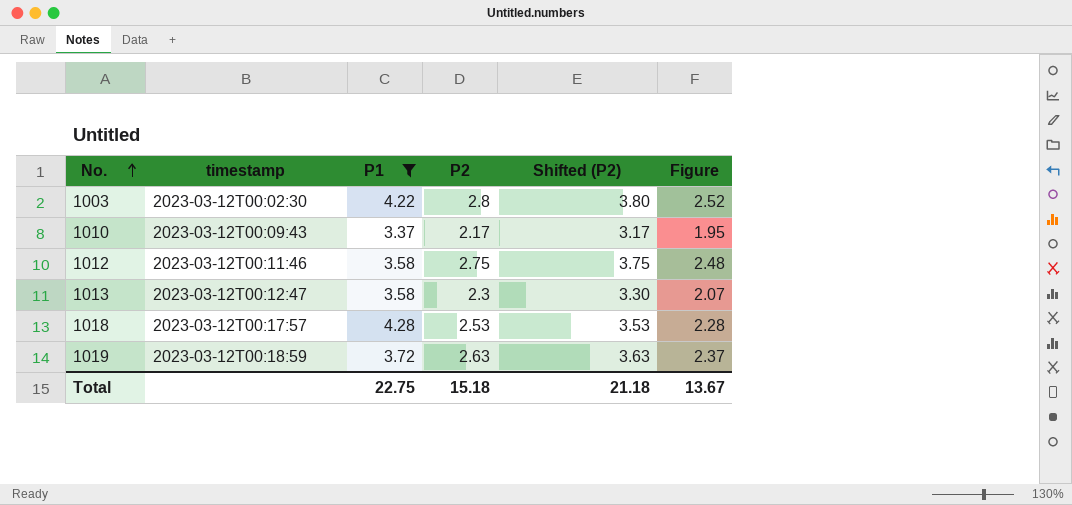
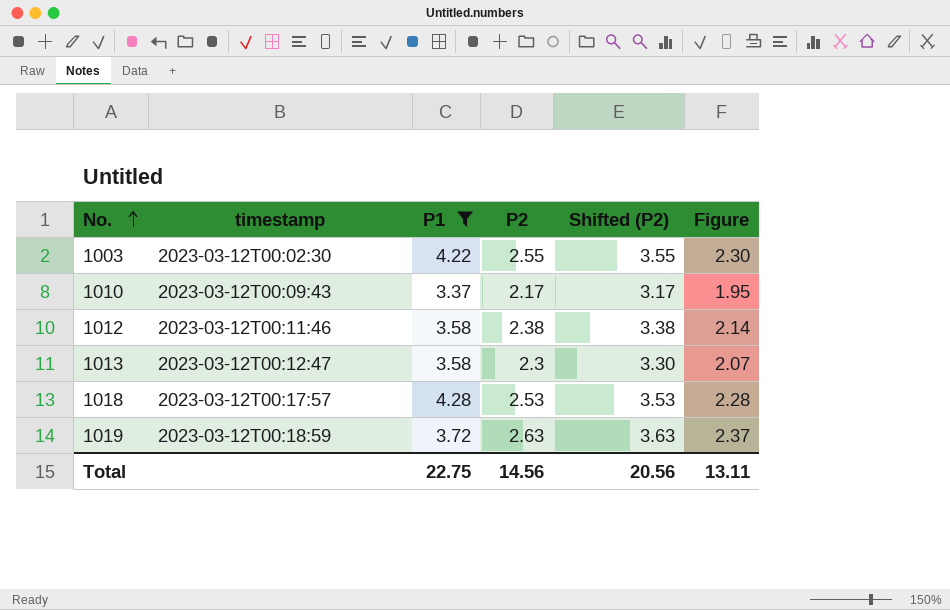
1003 | P2: 2.8 -> 2.55
1003 | Shifted (P2): 3.80 -> 3.55
1003 | Figure: 2.52 -> 2.30
1012 | P2: 2.75 -> 2.38
1012 | Shifted (P2): 3.75 -> 3.38
1012 | Figure: 2.48 -> 2.14
Total | P2: 15.18 -> 14.56
Total | Shifted (P2): 21.18 -> 20.56
Total | Figure: 13.67 -> 13.11

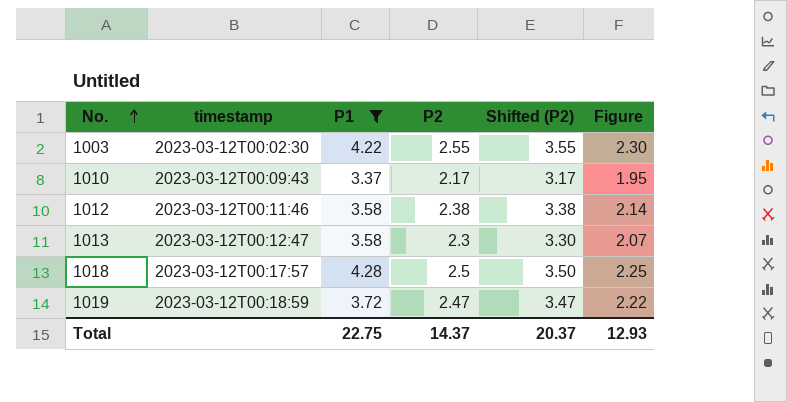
1018 | P2: 2.53 -> 2.5
1018 | Shifted (P2): 3.53 -> 3.50
1018 | Figure: 2.28 -> 2.25
1019 | P2: 2.63 -> 2.47
1019 | Shifted (P2): 3.63 -> 3.47
1019 | Figure: 2.37 -> 2.22
Total | P2: 14.56 -> 14.37
Total | Shifted (P2): 20.56 -> 20.37
Total | Figure: 13.11 -> 12.93

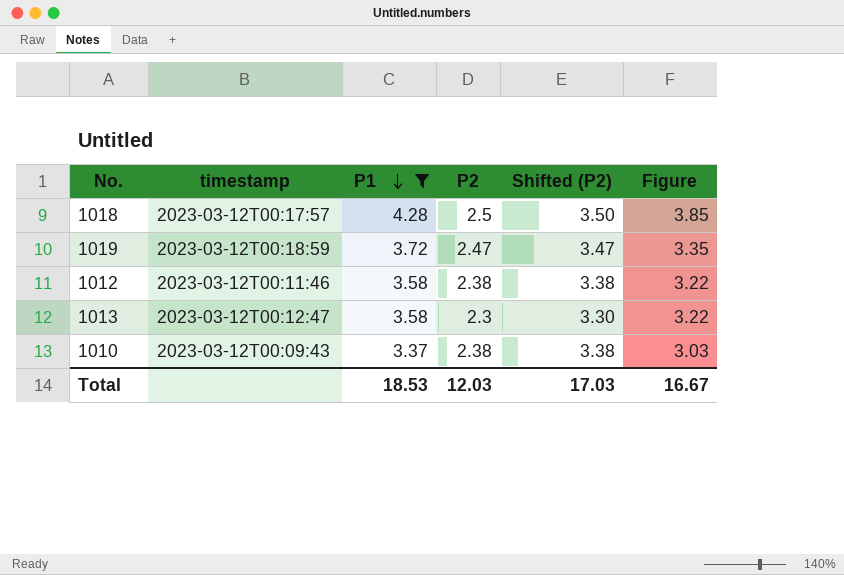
row order: No. ascending -> P1 descending
column Figure | formula: [P2] * 0.9 -> [P1] * 0.9
row 1003: 2023-03-12T00:02:30 | 4.22 | 2.55 | 3.55 | 2.30 -> none
1010 | P2: 2.17 -> 2.38
1010 | Shifted (P2): 3.17 -> 3.38
Total | P1: 22.75 -> 18.53
Total | P2: 14.37 -> 12.03
Total | Shifted (P2): 20.37 -> 17.03
Total | Figure: 12.93 -> 16.67

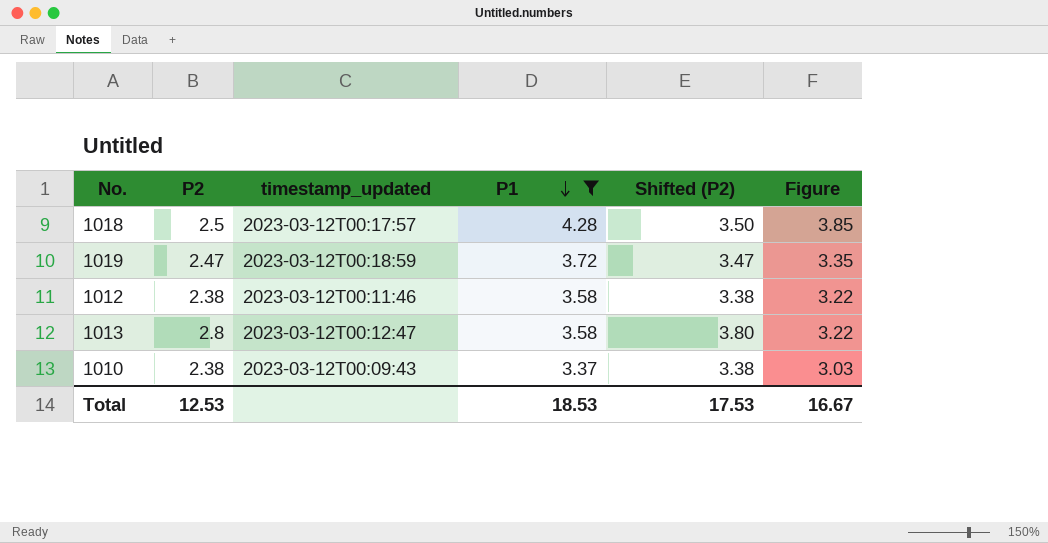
column P2 | position: 4 -> 2
column name: timestamp -> timestamp_updated
1013 | P2: 2.3 -> 2.8
1013 | Shifted (P2): 3.30 -> 3.80
Total | P2: 12.03 -> 12.53
Total | Shifted (P2): 17.03 -> 17.53

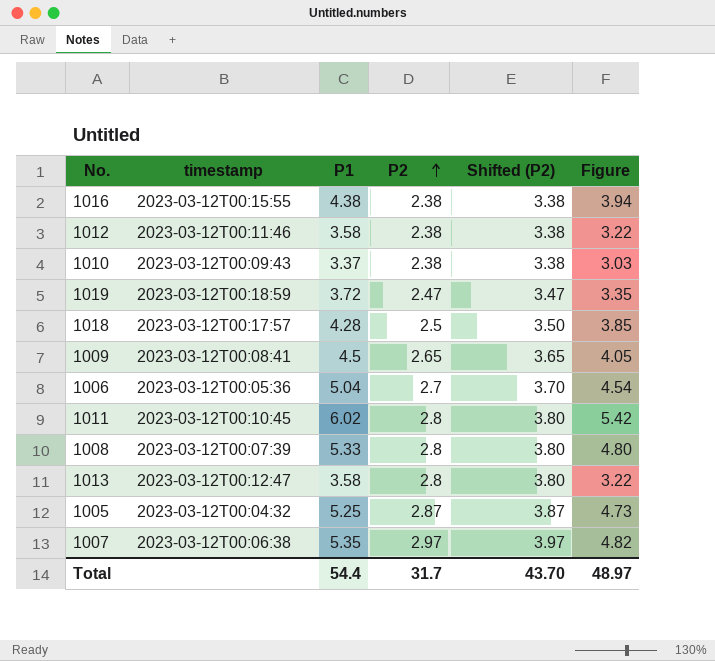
filter: P1 <= 4.28 -> none
row order: P1 descending -> P2 ascending
column name: timestamp_updated -> timestamp
column P2 | position: 2 -> 4
Total | P1: 18.53 -> 54.4
Total | P2: 12.53 -> 31.7
Total | Shifted (P2): 17.53 -> 43.70
Total | Figure: 16.67 -> 48.97

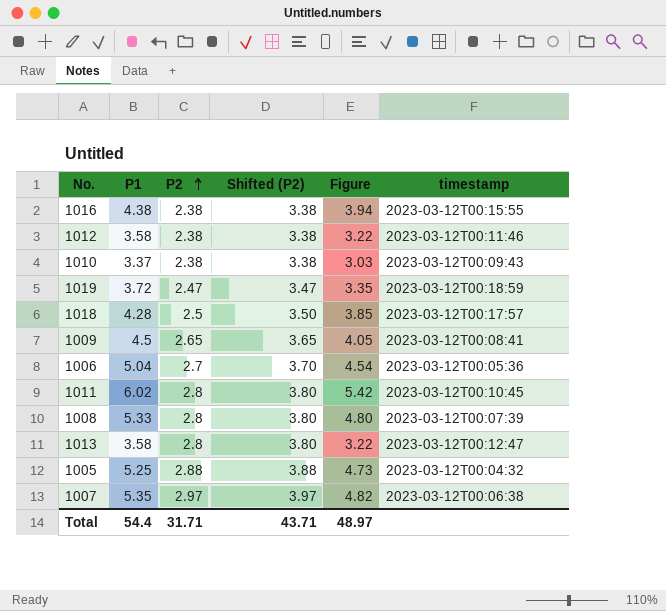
column timestamp | position: 2 -> 6
1005 | P2: 2.87 -> 2.88
1005 | Shifted (P2): 3.87 -> 3.88
Total | P2: 31.7 -> 31.71
Total | Shifted (P2): 43.70 -> 43.71

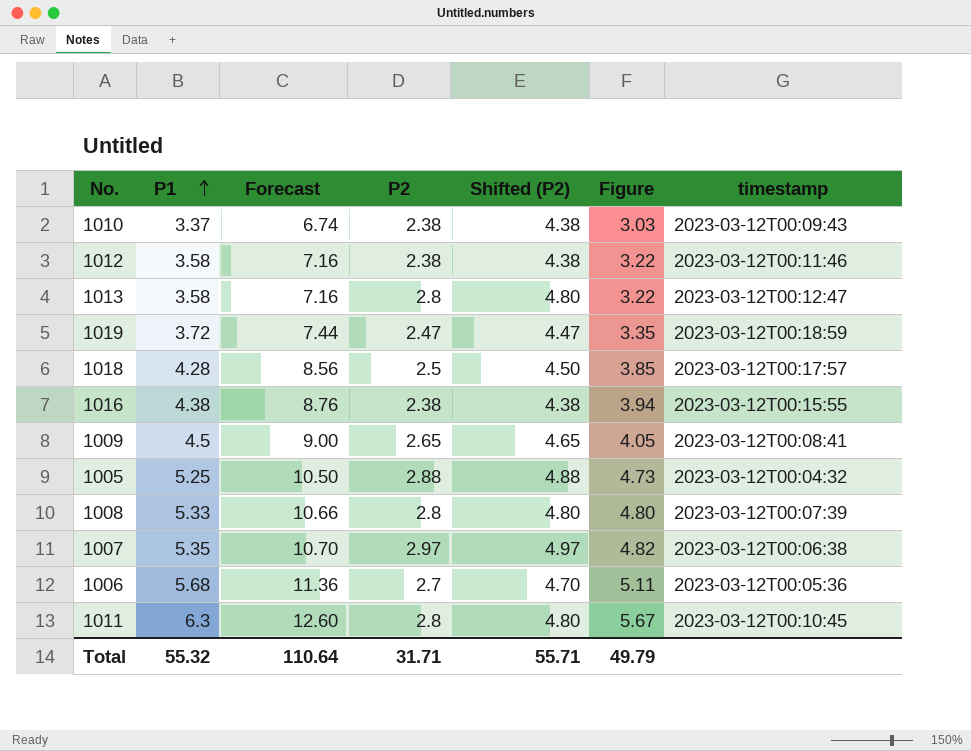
row order: P2 ascending -> P1 ascending
column Forecast | formula: none -> [P1] * 2
column Shifted (P2) | formula: [P2] + 1 -> [P2] + 2
1006 | P1: 5.04 -> 5.68
1006 | Figure: 4.54 -> 5.11
1011 | P1: 6.02 -> 6.3
1011 | Figure: 5.42 -> 5.67
Total | P1: 54.4 -> 55.32
Total | Shifted (P2): 43.71 -> 55.71
Total | Figure: 48.97 -> 49.79

